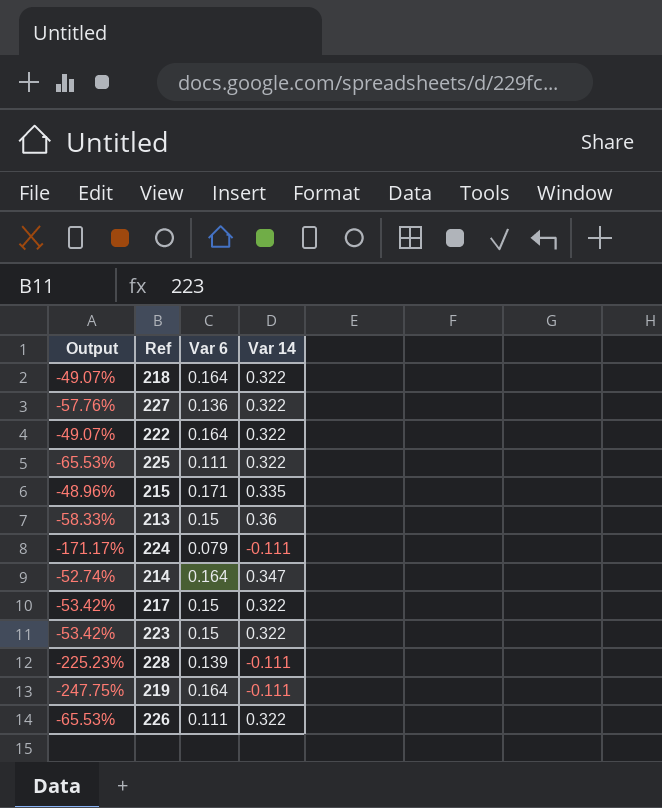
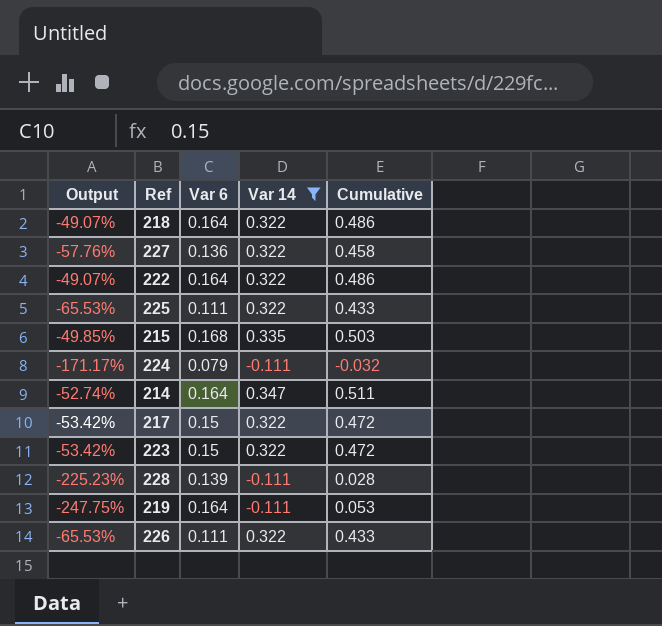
filter: none -> Var 14 != 0.36
column Cumulative | formula: none -> [Var 6] + [Var 14]
215 | Output: -48.96% -> -49.85%
215 | Var 6: 0.171 -> 0.168

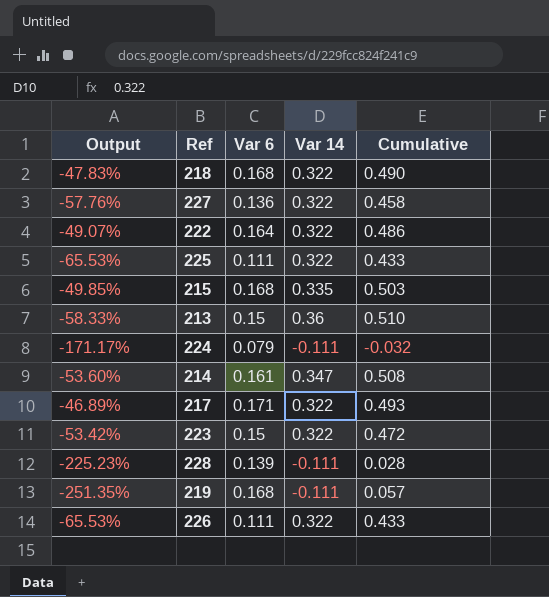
filter: Var 14 != 0.36 -> none
218 | Output: -49.07% -> -47.83%
218 | Var 6: 0.164 -> 0.168
218 | Cumulative: 0.486 -> 0.490
214 | Output: -52.74% -> -53.60%
214 | Var 6: 0.164 -> 0.161
214 | Cumulative: 0.511 -> 0.508
217 | Output: -53.42% -> -46.89%
217 | Var 6: 0.15 -> 0.171
217 | Cumulative: 0.472 -> 0.493
219 | Output: -247.75% -> -251.35%
219 | Var 6: 0.164 -> 0.168
219 | Cumulative: 0.053 -> 0.057

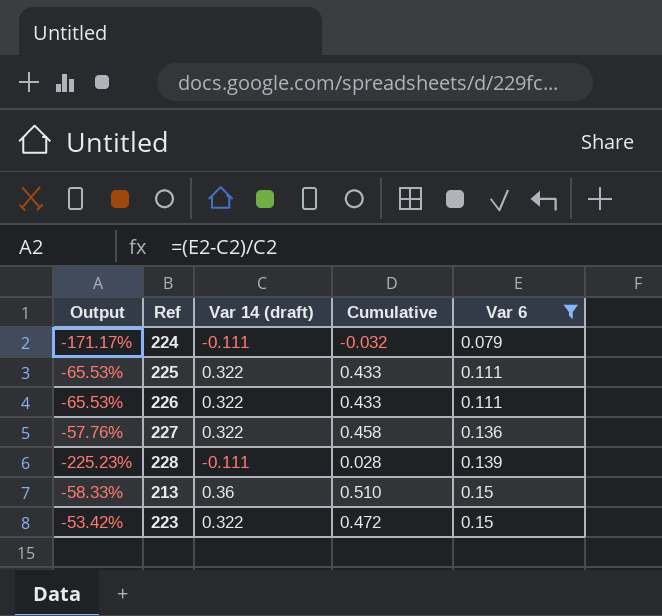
filter: none -> Var 6 <= 0.15
row order: none -> Var 6 ascending
column name: Var 14 -> Var 14 (draft)
column Var 6 | position: 3 -> 5

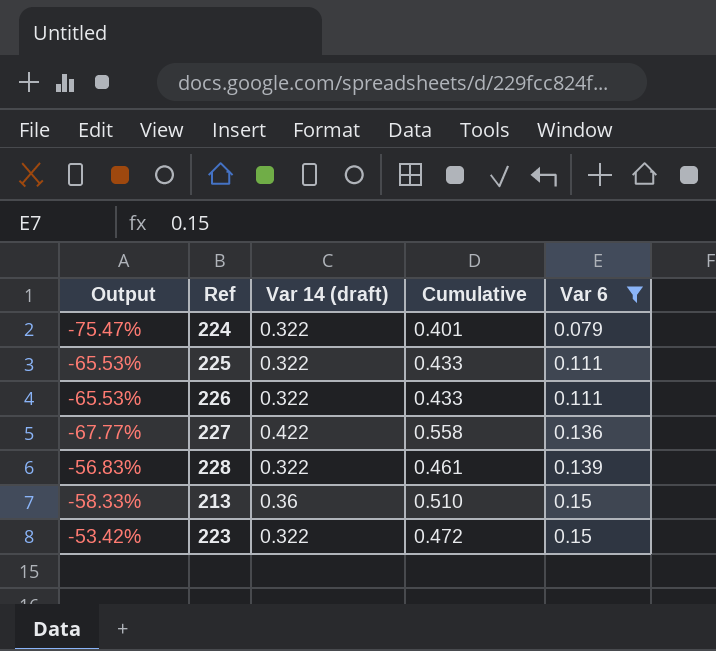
224 | Output: -171.17% -> -75.47%
224 | Var 14 (draft): -0.111 -> 0.322
224 | Cumulative: -0.032 -> 0.401
227 | Output: -57.76% -> -67.77%
227 | Var 14 (draft): 0.322 -> 0.422
227 | Cumulative: 0.458 -> 0.558
228 | Output: -225.23% -> -56.83%
228 | Var 14 (draft): -0.111 -> 0.322
228 | Cumulative: 0.028 -> 0.461

